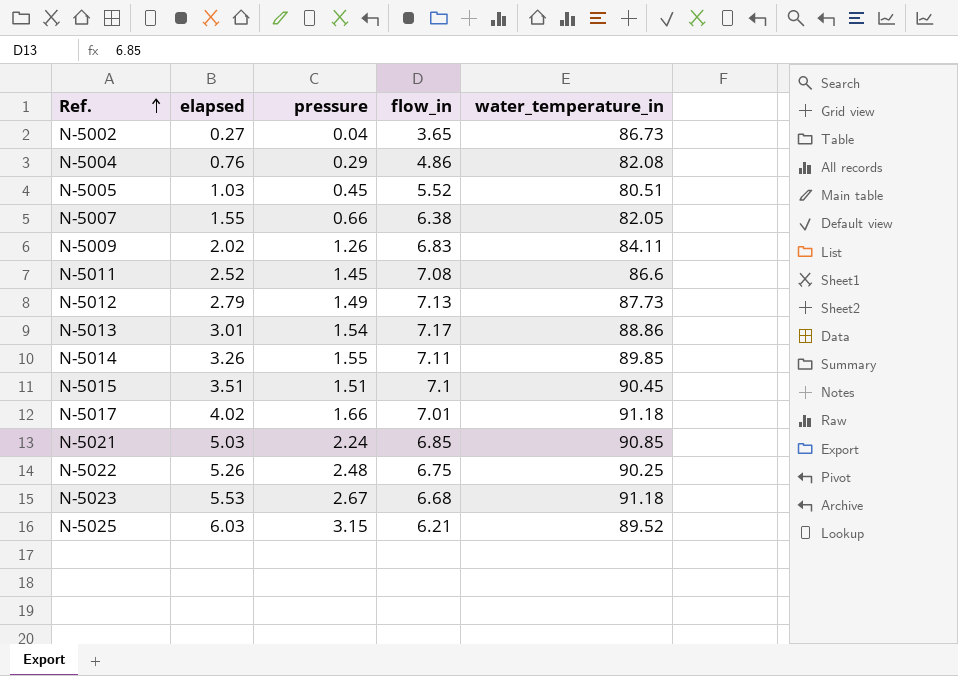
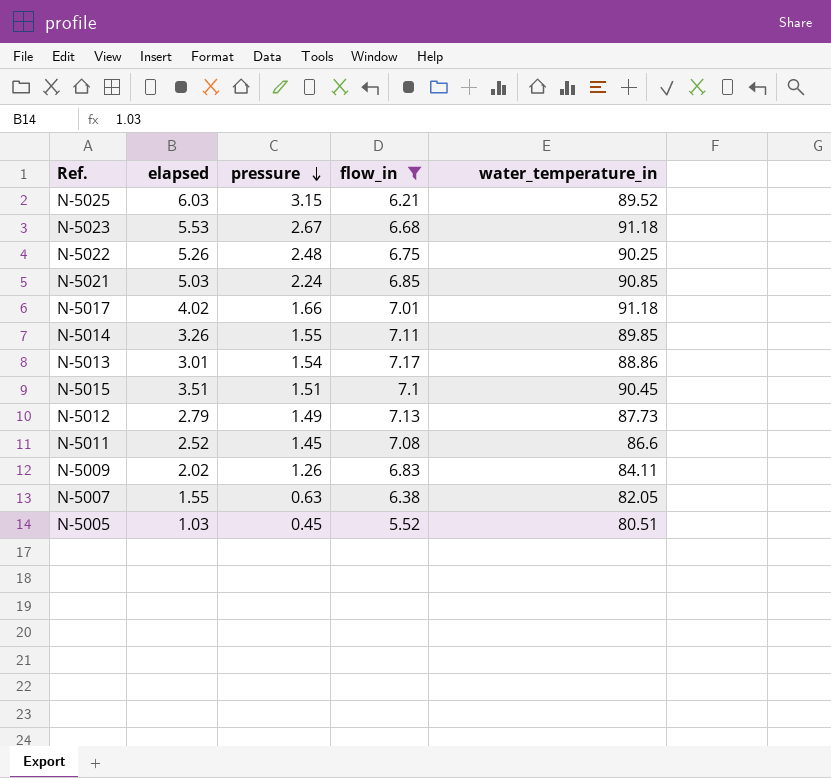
filter: none -> flow_in >= 5.52
row order: Ref. ascending -> pressure descending
N-5007 | pressure: 0.66 -> 0.63

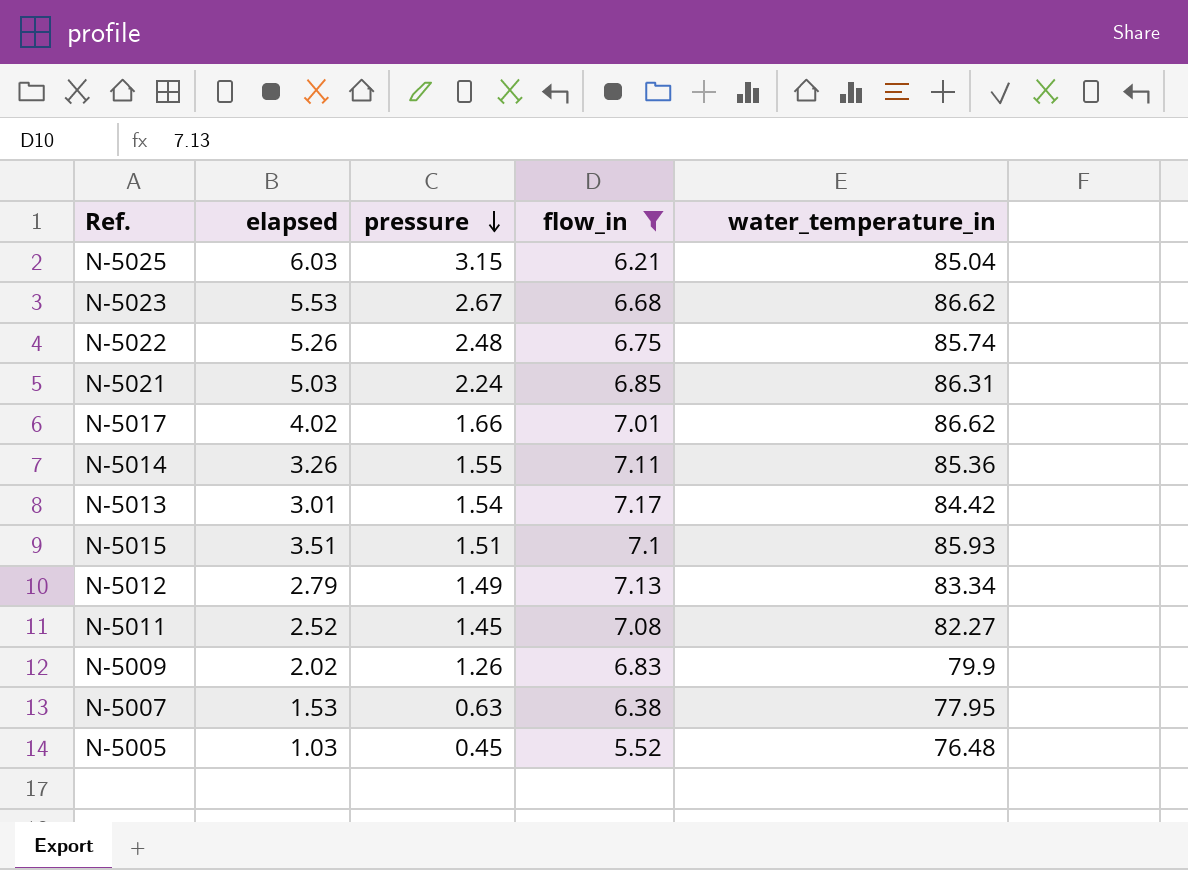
N-5025 | water_temperature_in: 89.52 -> 85.04
N-5023 | water_temperature_in: 91.18 -> 86.62
N-5022 | water_temperature_in: 90.25 -> 85.74
N-5021 | water_temperature_in: 90.85 -> 86.31
N-5017 | water_temperature_in: 91.18 -> 86.62
N-5014 | water_temperature_in: 89.85 -> 85.36
N-5013 | water_temperature_in: 88.86 -> 84.42
N-5015 | water_temperature_in: 90.45 -> 85.93
N-5012 | water_temperature_in: 87.73 -> 83.34
N-5011 | water_temperature_in: 86.6 -> 82.27
N-5009 | water_temperature_in: 84.11 -> 79.9
N-5007 | elapsed: 1.55 -> 1.53
N-5007 | water_temperature_in: 82.05 -> 77.95
N-5005 | water_temperature_in: 80.51 -> 76.48

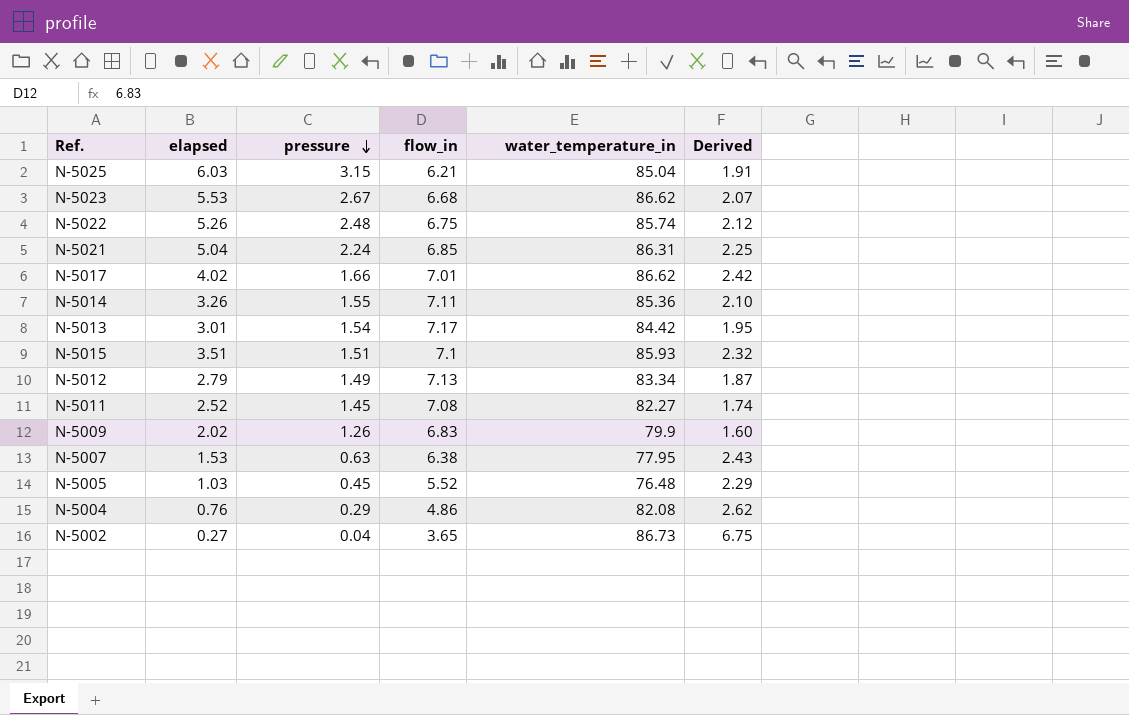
filter: flow_in >= 5.52 -> none
column Derived | formula: none -> [elapsed] / [pressure]
N-5021 | elapsed: 5.03 -> 5.04

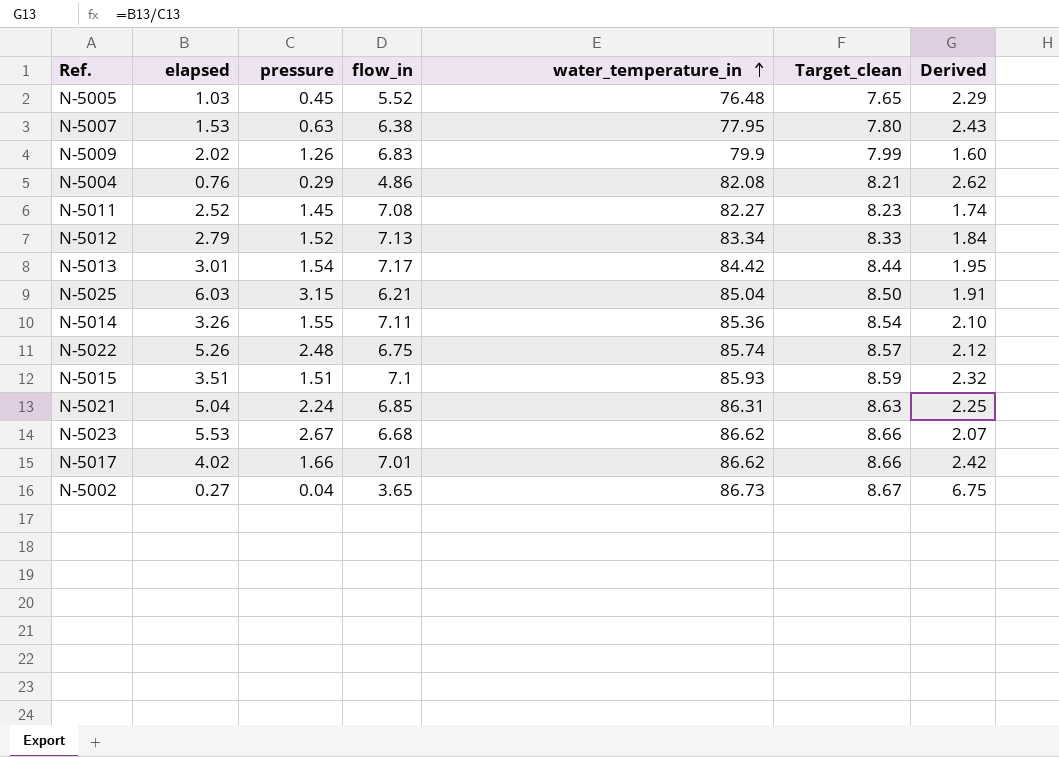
row order: pressure descending -> water_temperature_in ascending
column Target_clean | formula: none -> [water_temperature_in] * 0.1
N-5012 | pressure: 1.49 -> 1.52
N-5012 | Derived: 1.87 -> 1.84

